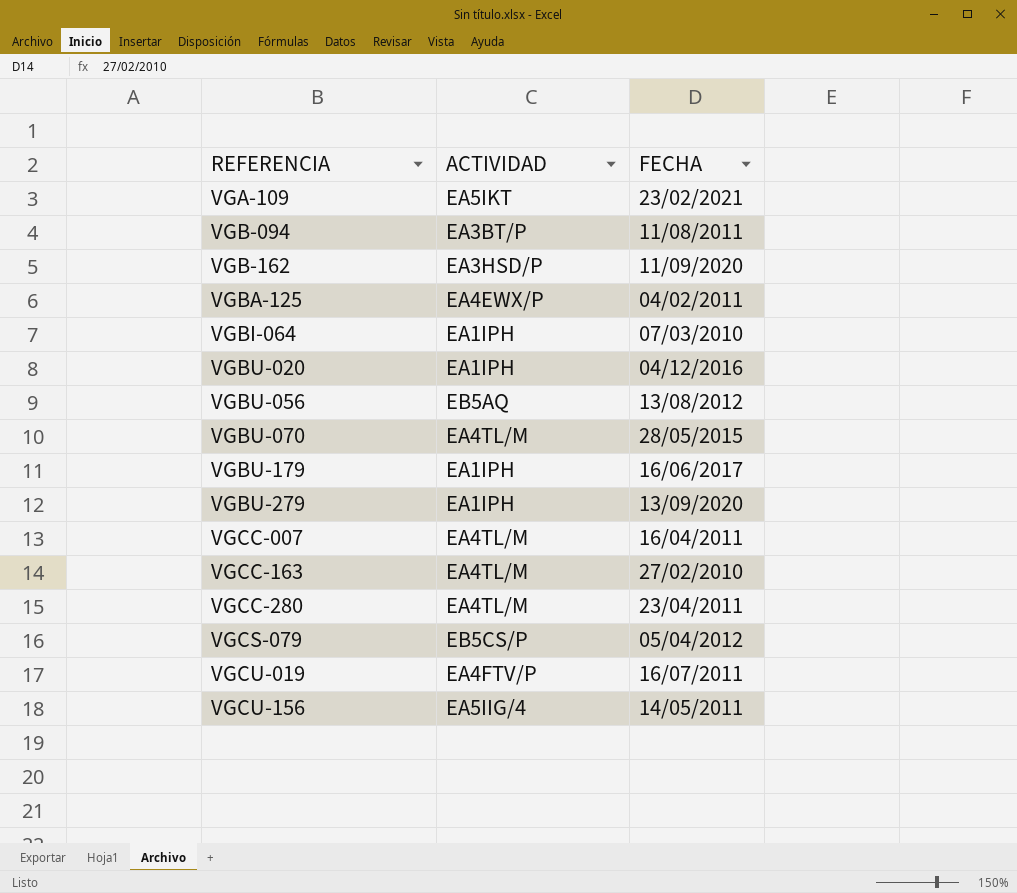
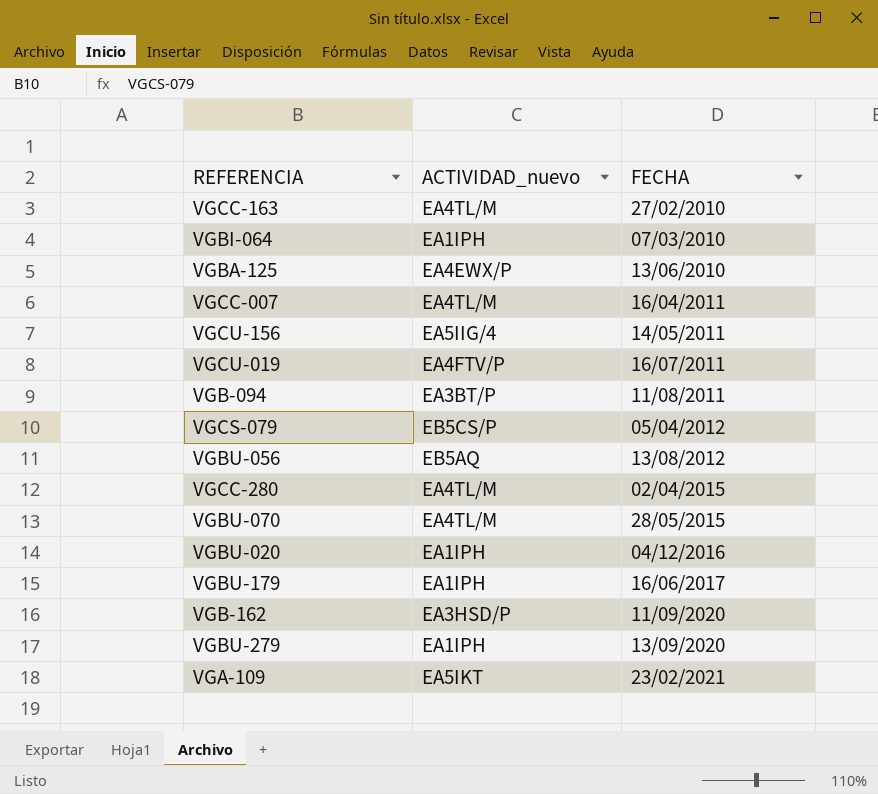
row order: REFERENCIA ascending -> FECHA ascending
column name: ACTIVIDAD -> ACTIVIDAD_nuevo
VGBA-125 | FECHA: 04/02/2011 -> 13/06/2010
VGCC-280 | FECHA: 23/04/2011 -> 02/04/2015

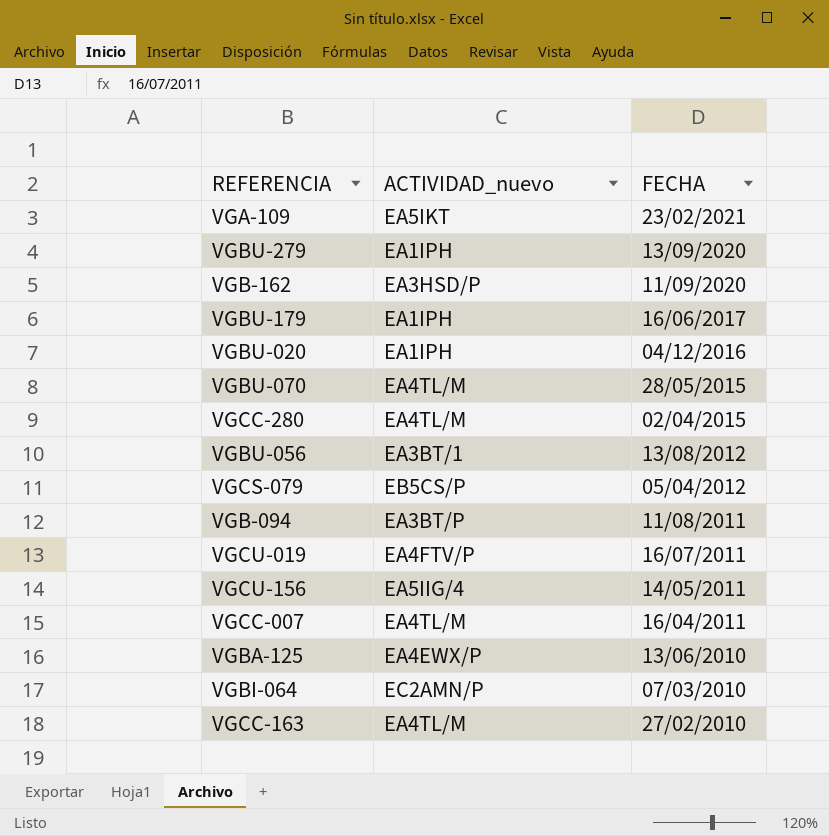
row order: FECHA ascending -> FECHA descending
VGBU-056 | ACTIVIDAD_nuevo: EB5AQ -> EA3BT/1
VGBI-064 | ACTIVIDAD_nuevo: EA1IPH -> EC2AMN/P

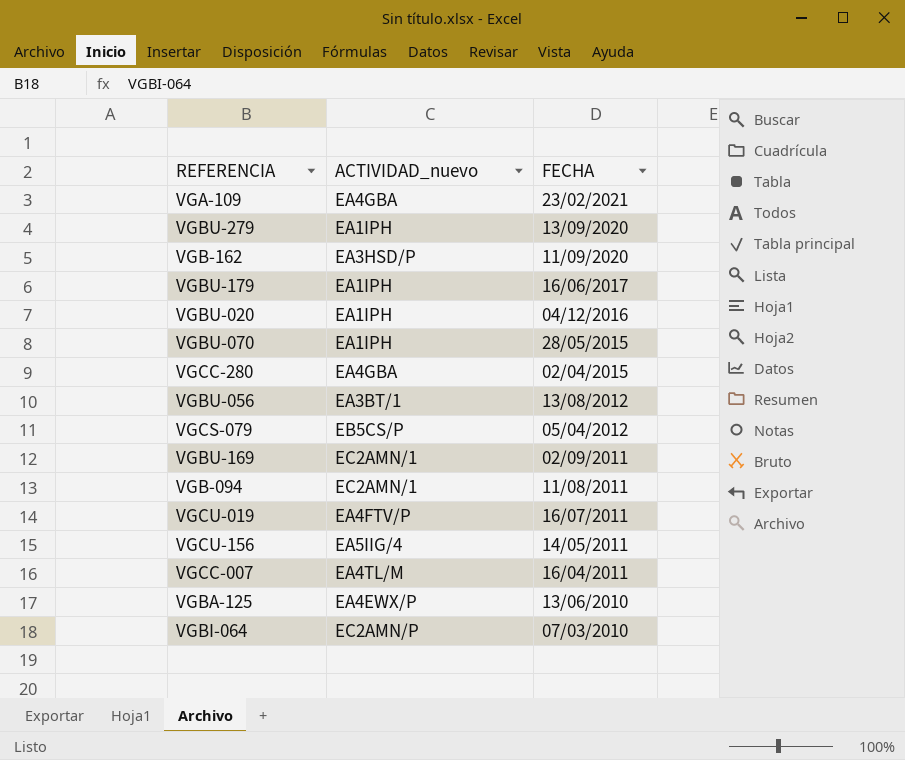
row VGCC-163: EA4TL/M | 27/02/2010 -> none
VGA-109 | ACTIVIDAD_nuevo: EA5IKT -> EA4GBA
VGBU-070 | ACTIVIDAD_nuevo: EA4TL/M -> EA1IPH
VGCC-280 | ACTIVIDAD_nuevo: EA4TL/M -> EA4GBA
row VGBU-169: none -> EC2AMN/1 | 02/09/2011
VGB-094 | ACTIVIDAD_nuevo: EA3BT/P -> EC2AMN/1

